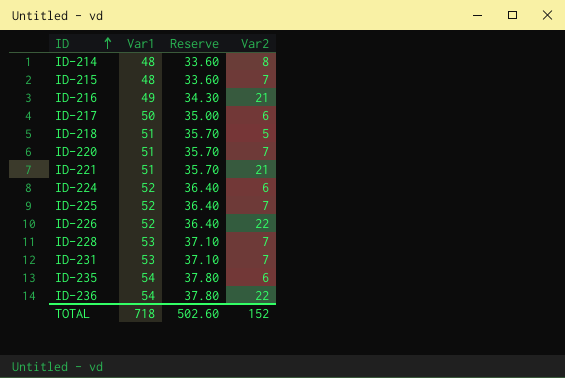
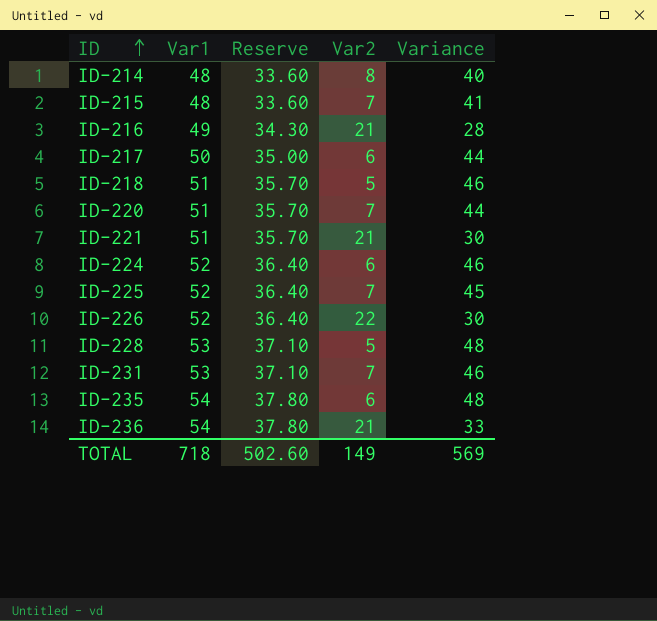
column Variance | formula: none -> [Var1] - [Var2]
ID-228 | Var2: 7 -> 5
ID-236 | Var2: 22 -> 21
TOTAL | Var2: 152 -> 149

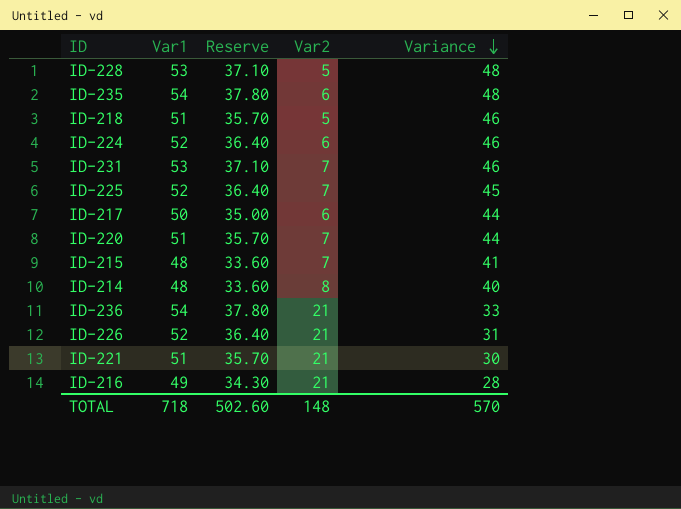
row order: ID ascending -> Variance descending
ID-226 | Var2: 22 -> 21
ID-226 | Variance: 30 -> 31
TOTAL | Var2: 149 -> 148
TOTAL | Variance: 569 -> 570

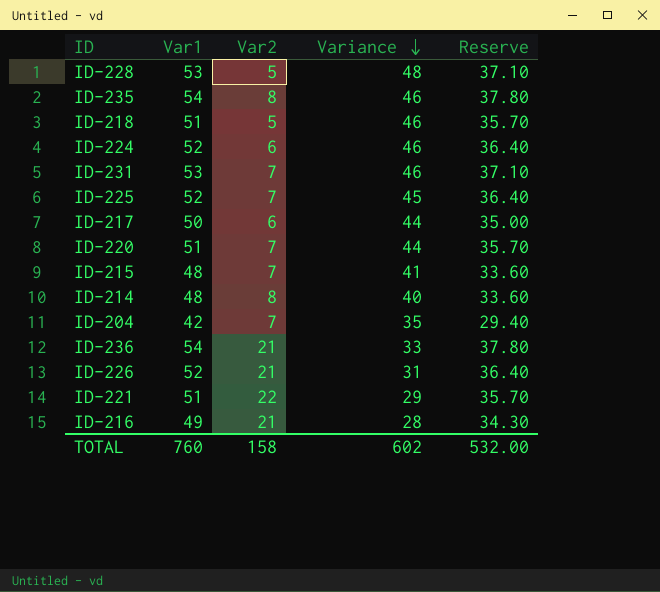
column Reserve | position: 3 -> 5
ID-235 | Var2: 6 -> 8
ID-235 | Variance: 48 -> 46
row ID-204: none -> 42 | 7 | 35 | 29.40
ID-221 | Var2: 21 -> 22
ID-221 | Variance: 30 -> 29
TOTAL | Var1: 718 -> 760
TOTAL | Var2: 148 -> 158
TOTAL | Variance: 570 -> 602
TOTAL | Reserve: 502.60 -> 532.00

